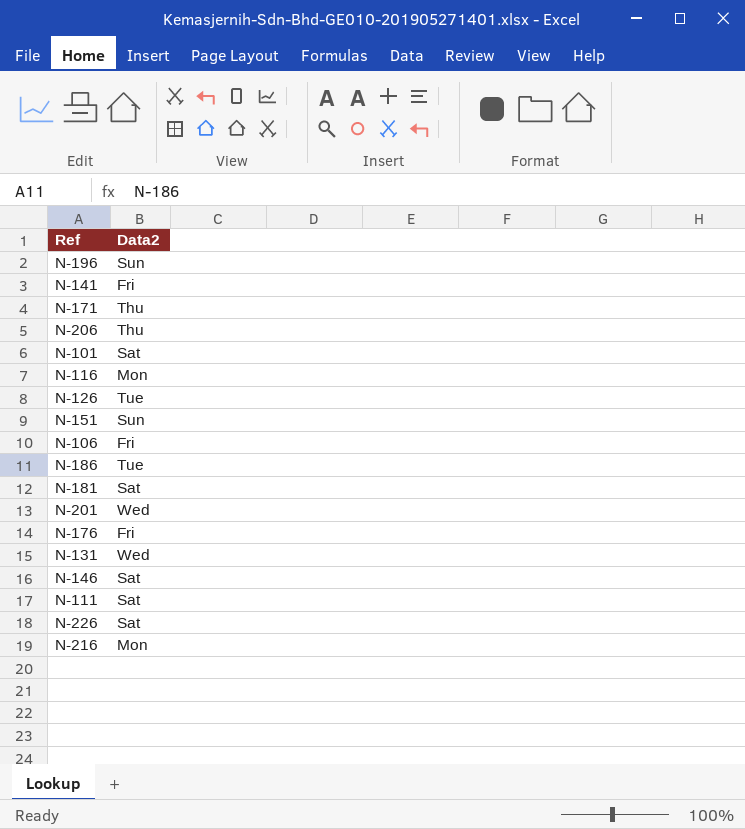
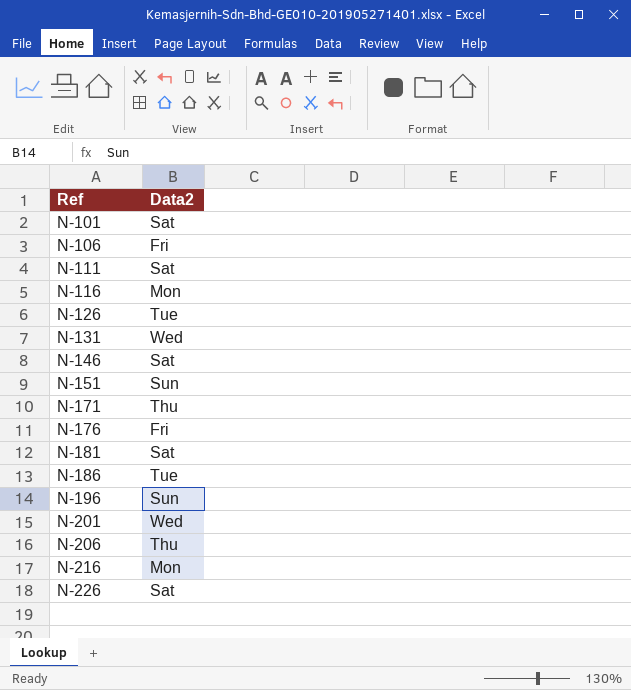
row order: none -> Ref ascending
row N-141: Fri -> none

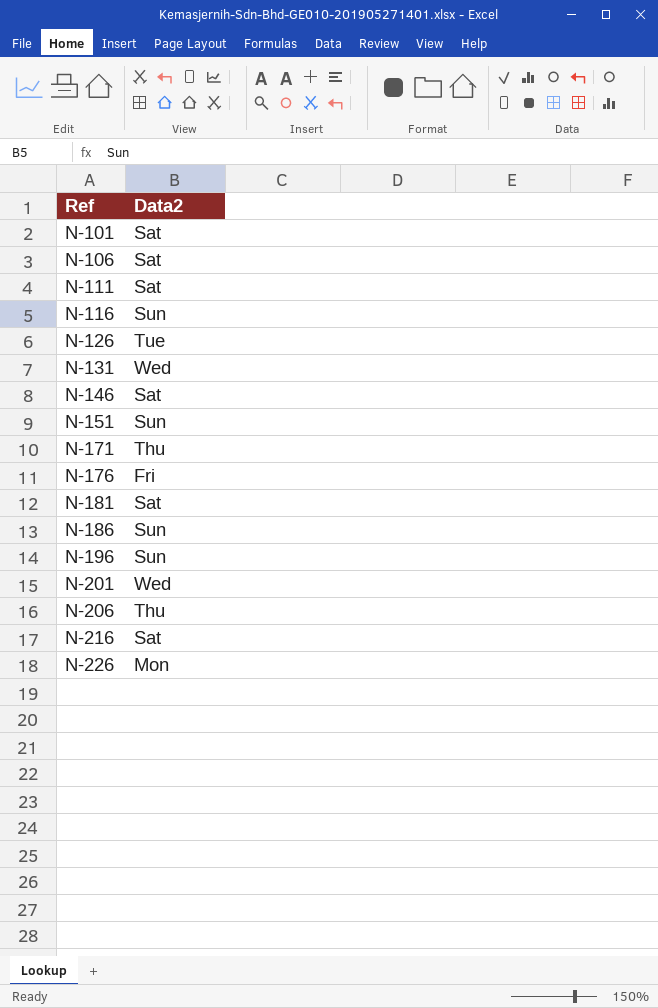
N-106 | Data2: Fri -> Sat
N-116 | Data2: Mon -> Sun
N-186 | Data2: Tue -> Sun
N-216 | Data2: Mon -> Sat
N-226 | Data2: Sat -> Mon

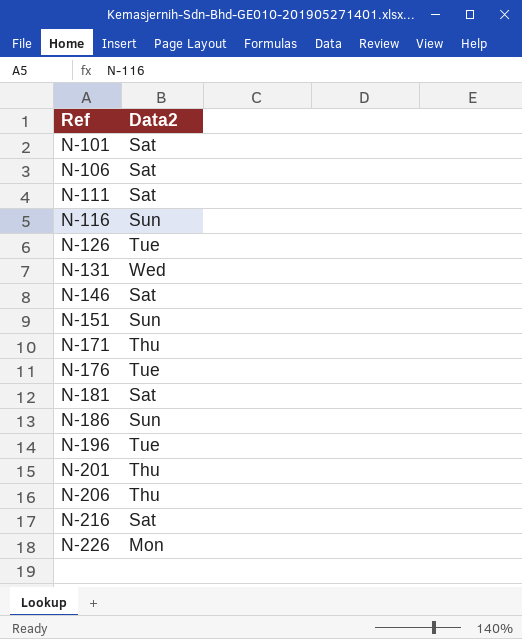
N-176 | Data2: Fri -> Tue
N-196 | Data2: Sun -> Tue
N-201 | Data2: Wed -> Thu

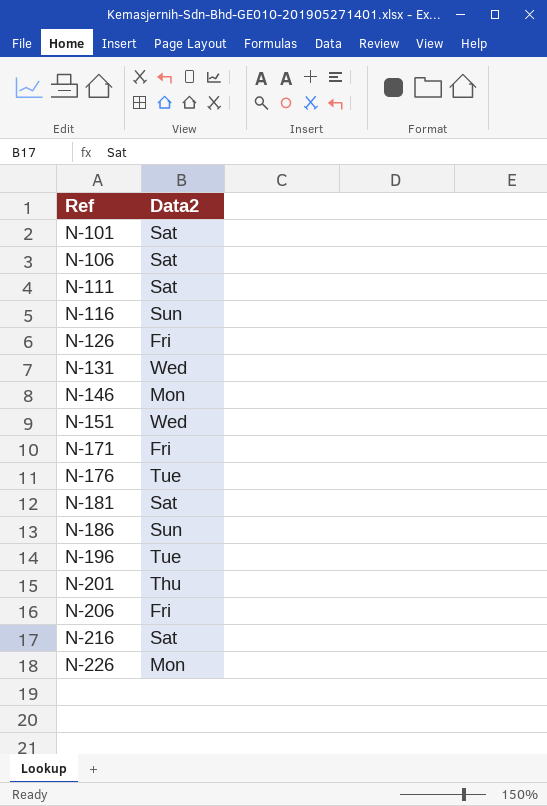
N-126 | Data2: Tue -> Fri
N-146 | Data2: Sat -> Mon
N-151 | Data2: Sun -> Wed
N-171 | Data2: Thu -> Fri
N-206 | Data2: Thu -> Fri

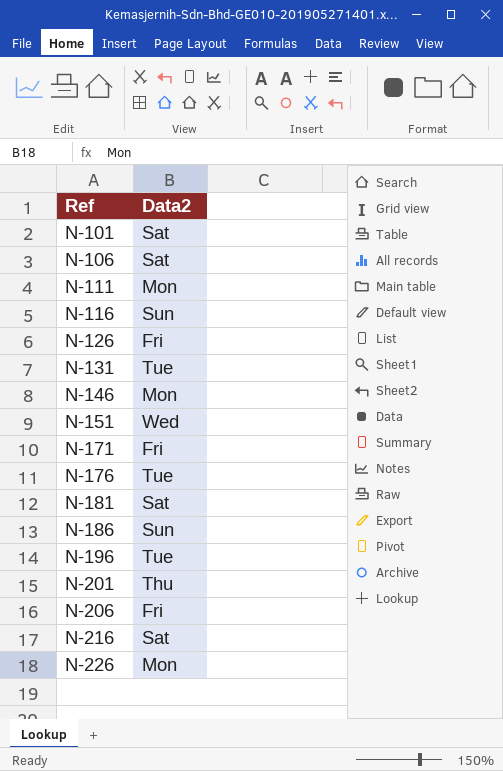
N-111 | Data2: Sat -> Mon
N-131 | Data2: Wed -> Tue

